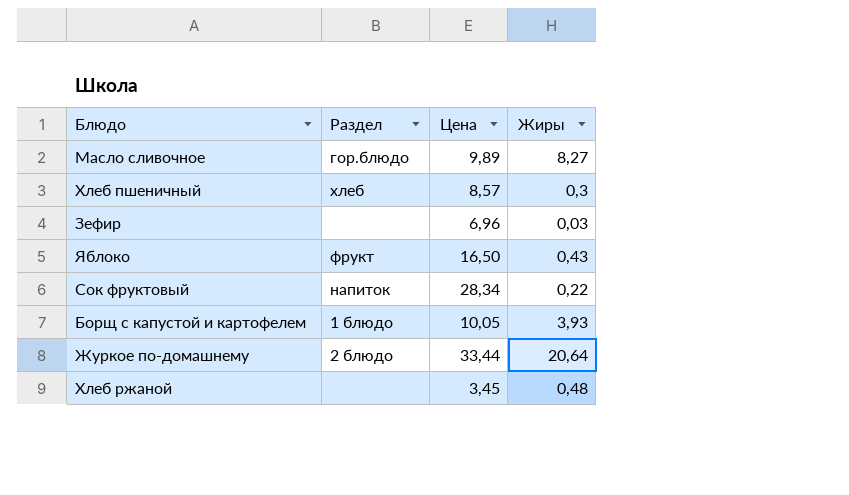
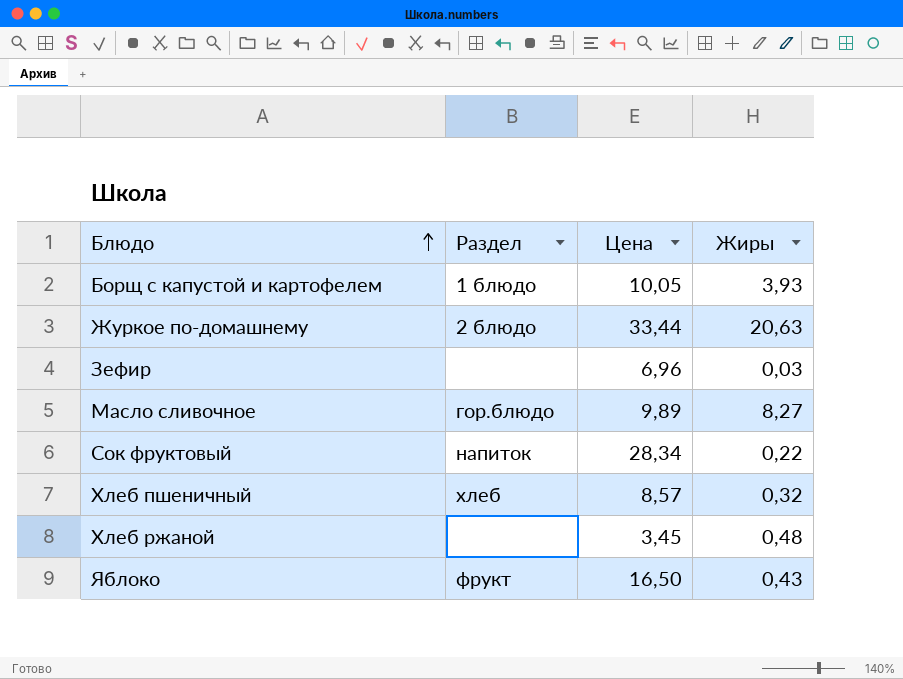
row order: none -> Блюдо ascending
Журкое по-домашнему | Жиры: 20,64 -> 20,63
Хлеб пшеничный | Жиры: 0,3 -> 0,32

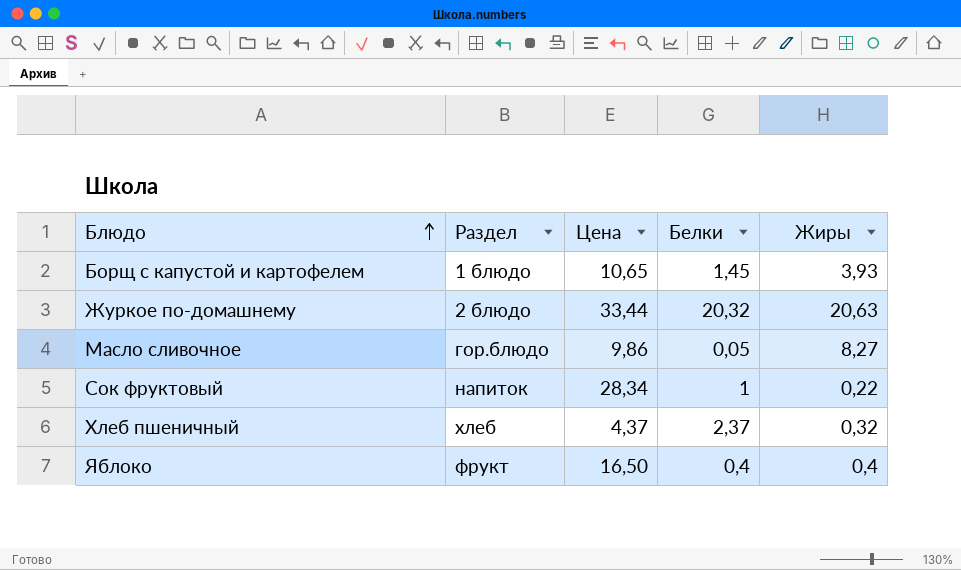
column Белки | position: none -> 4
row Зефир: none | 6,96 | 0,03 -> none
row Хлеб ржаной: none | 3,45 | 0,48 -> none
Борщ с капустой и картофелем | Цена: 10,05 -> 10,65
Масло сливочное | Цена: 9,89 -> 9,86
Хлеб пшеничный | Цена: 8,57 -> 4,37
Яблоко | Жиры: 0,43 -> 0,4

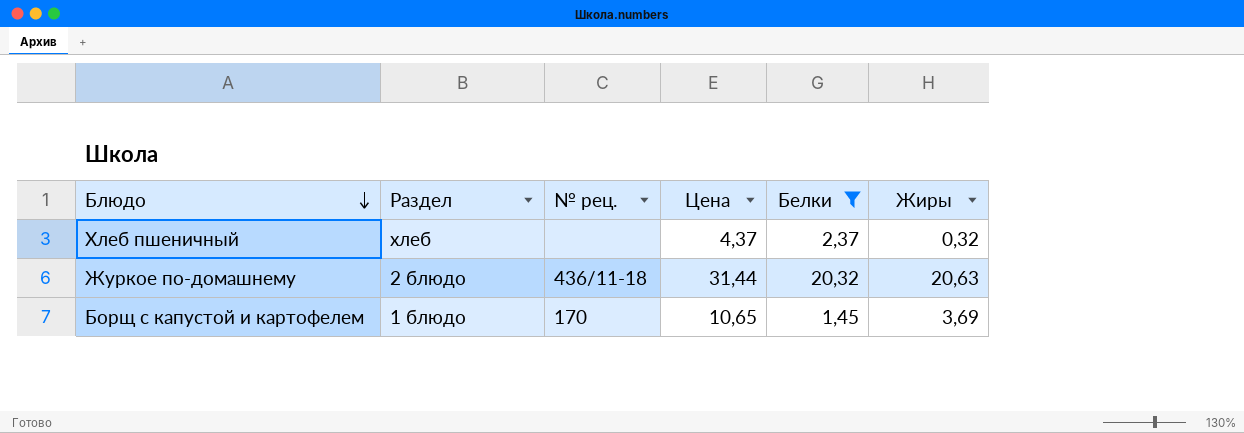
filter: none -> Белки >= 1,45
row order: Блюдо ascending -> Блюдо descending
column № рец. | position: none -> 3
Журкое по-домашнему | Цена: 33,44 -> 31,44
Борщ с капустой и картофелем | Жиры: 3,93 -> 3,69

